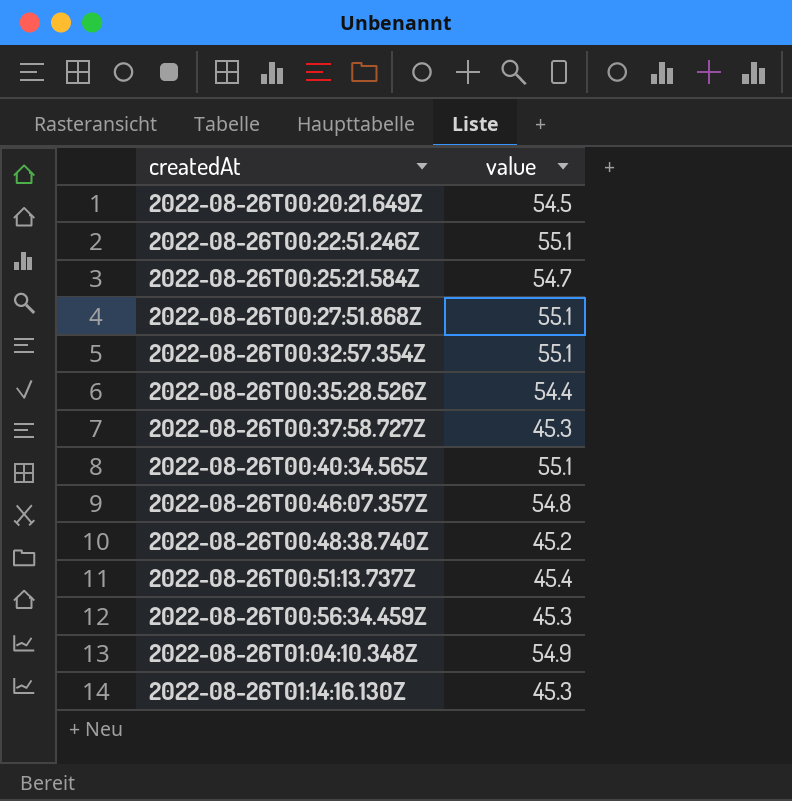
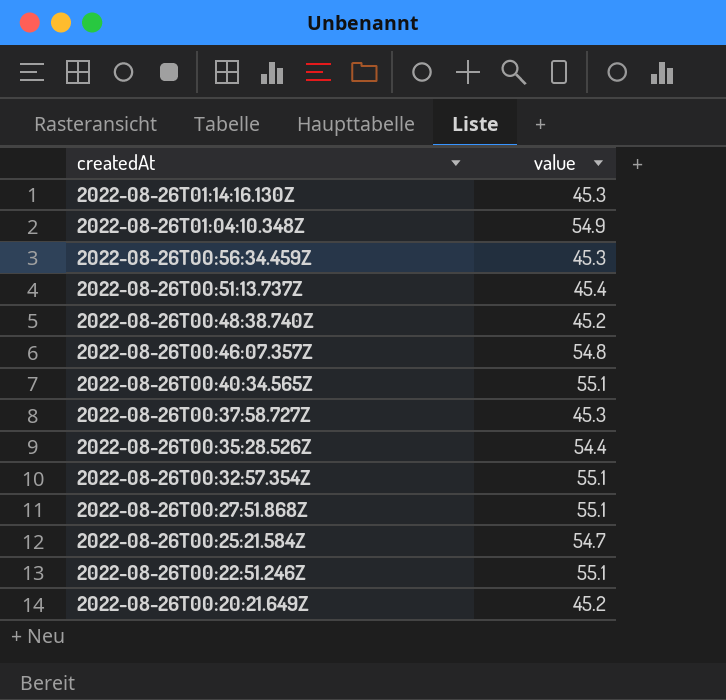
row order: createdAt ascending -> createdAt descending
2022-08-26T00:20:21.649Z | value: 54.5 -> 45.2

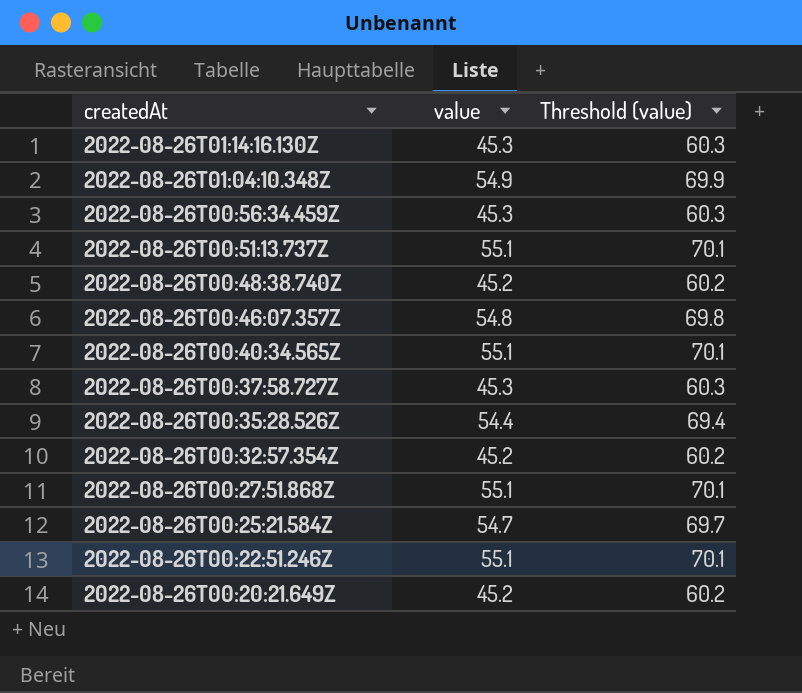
column Threshold (value) | formula: none -> [value] + 15
2022-08-26T00:51:13.737Z | value: 45.4 -> 55.1
2022-08-26T00:32:57.354Z | value: 55.1 -> 45.2

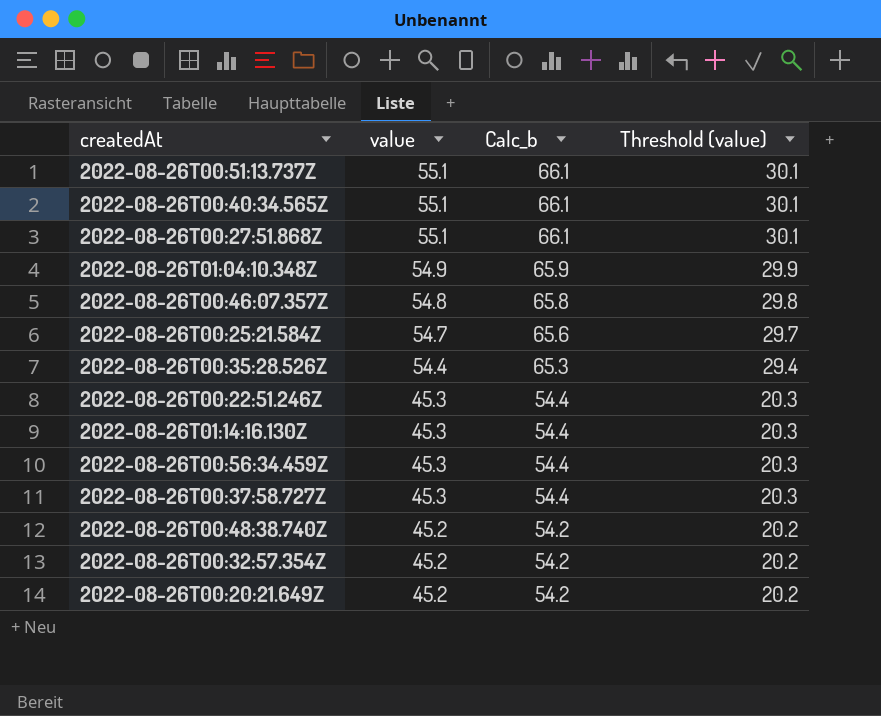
row order: createdAt descending -> value descending
column Calc_b | formula: none -> [value] * 1.2
column Threshold (value) | formula: [value] + 15 -> [value] - 25
2022-08-26T00:22:51.246Z | value: 55.1 -> 45.3

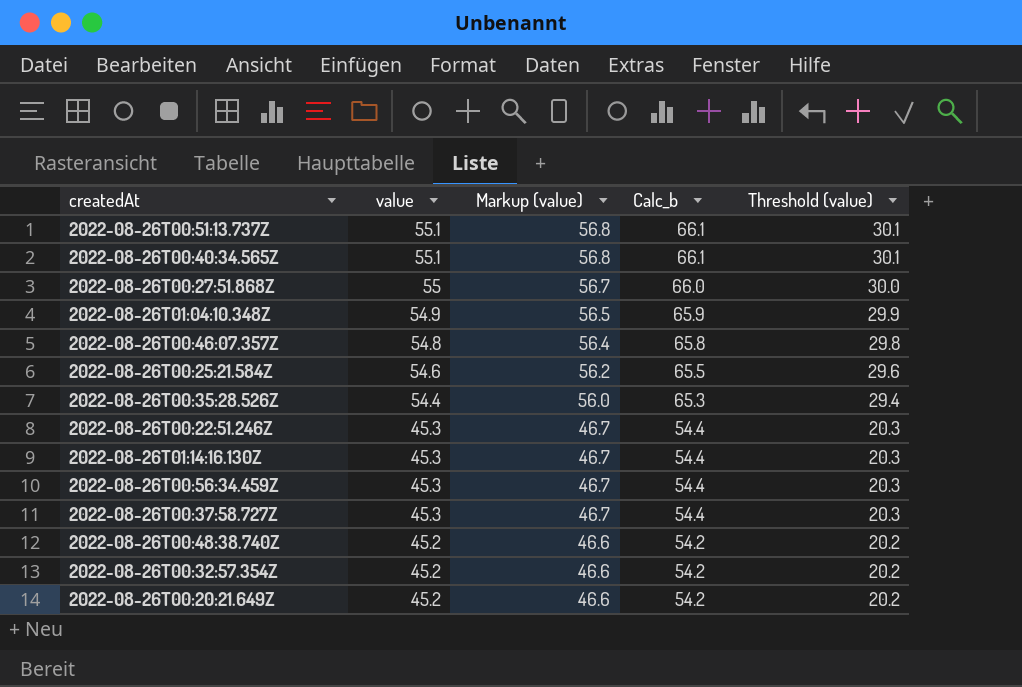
column Markup (value) | formula: none -> [value] * 1.03
2022-08-26T00:27:51.868Z | value: 55.1 -> 55
2022-08-26T00:27:51.868Z | Calc_b: 66.1 -> 66.0
2022-08-26T00:27:51.868Z | Threshold (value): 30.1 -> 30.0
2022-08-26T00:25:21.584Z | value: 54.7 -> 54.6
2022-08-26T00:25:21.584Z | Calc_b: 65.6 -> 65.5
2022-08-26T00:25:21.584Z | Threshold (value): 29.7 -> 29.6

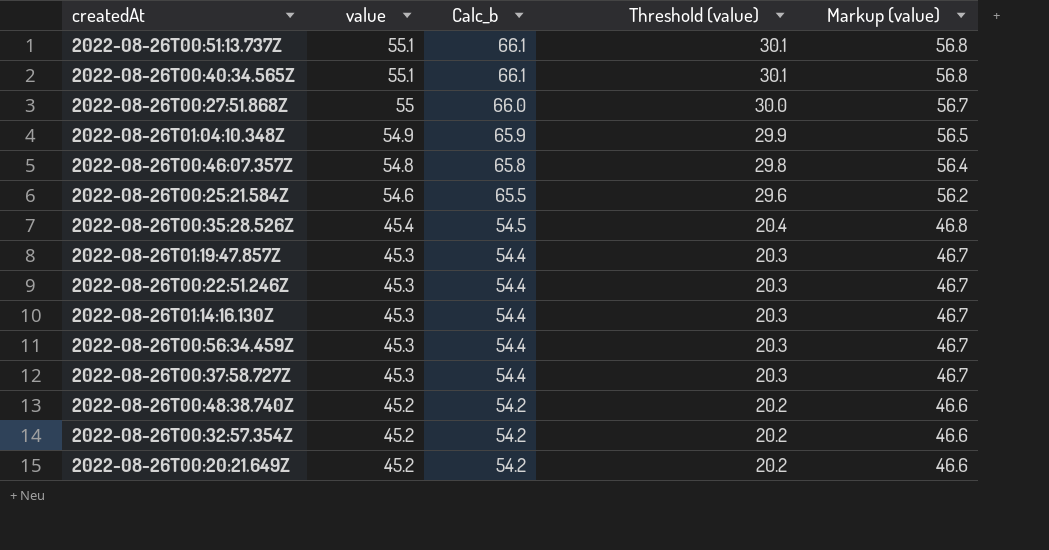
column Markup (value) | position: 3 -> 5
2022-08-26T00:35:28.526Z | value: 54.4 -> 45.4
2022-08-26T00:35:28.526Z | Calc_b: 65.3 -> 54.5
2022-08-26T00:35:28.526Z | Threshold (value): 29.4 -> 20.4
2022-08-26T00:35:28.526Z | Markup (value): 56.0 -> 46.8
row 2022-08-26T01:19:47.857Z: none -> 45.3 | 54.4 | 20.3 | 46.7

